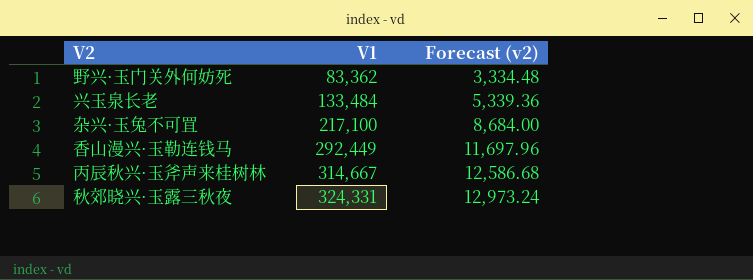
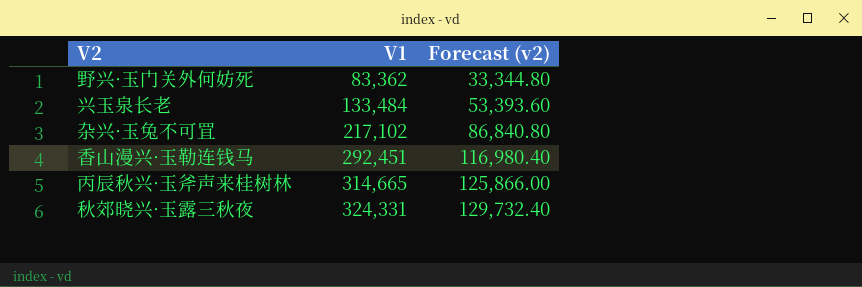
column Forecast (v2) | formula: [V1] * 0.04 -> [V1] * 0.4
杂兴·玉兔不可罝 | V1: 217,100 -> 217,102
香山漫兴·玉勒连钱马 | V1: 292,449 -> 292,451
丙辰秋兴·玉斧声来桂树林 | V1: 314,667 -> 314,665

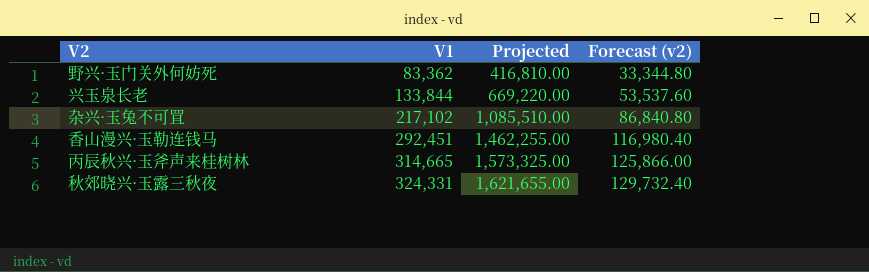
column Projected | formula: none -> [V1] * 5
兴玉泉长老 | V1: 133,484 -> 133,844
兴玉泉长老 | Forecast (v2): 53,393.60 -> 53,537.60

